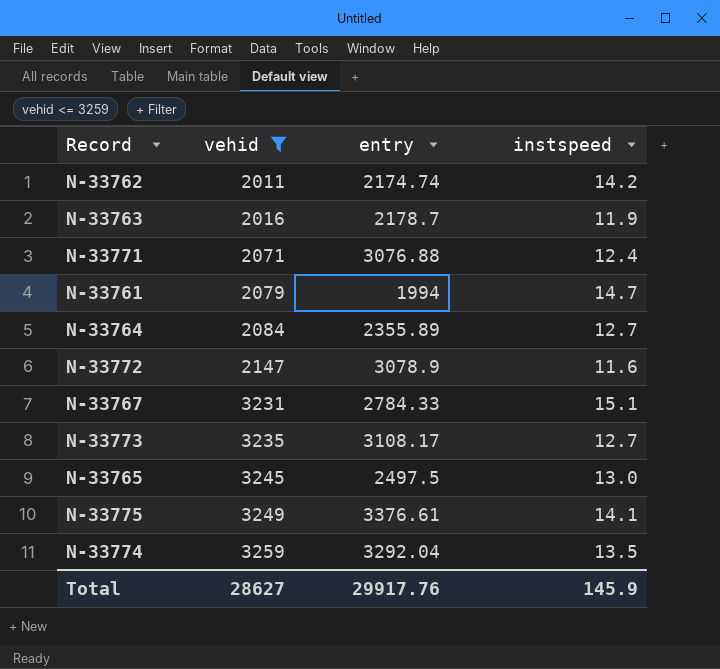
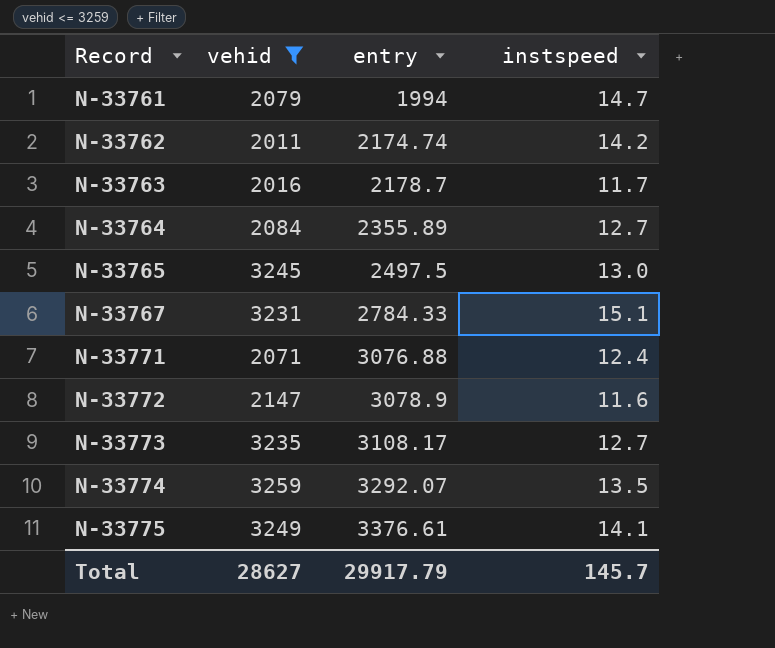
row order: vehid ascending -> Record ascending
N-33763 | instspeed: 11.9 -> 11.7
N-33774 | entry: 3292.04 -> 3292.07
Total | entry: 29917.76 -> 29917.79
Total | instspeed: 145.9 -> 145.7

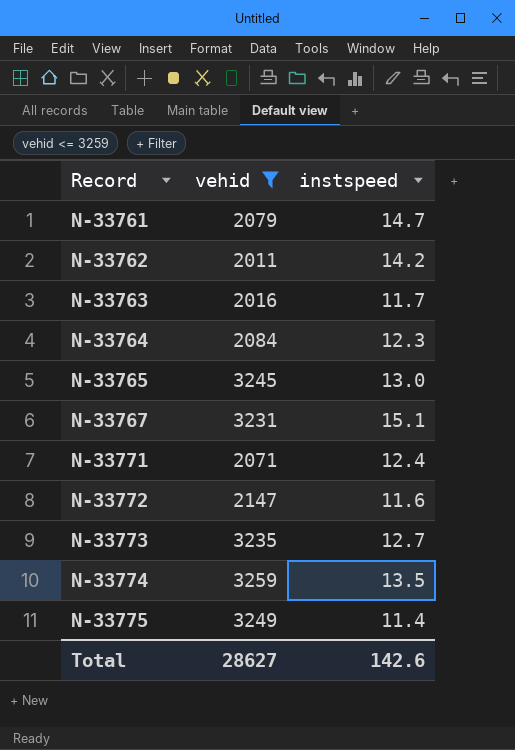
column entry | position: 3 -> none
N-33764 | instspeed: 12.7 -> 12.3
N-33775 | instspeed: 14.1 -> 11.4
Total | instspeed: 145.7 -> 142.6

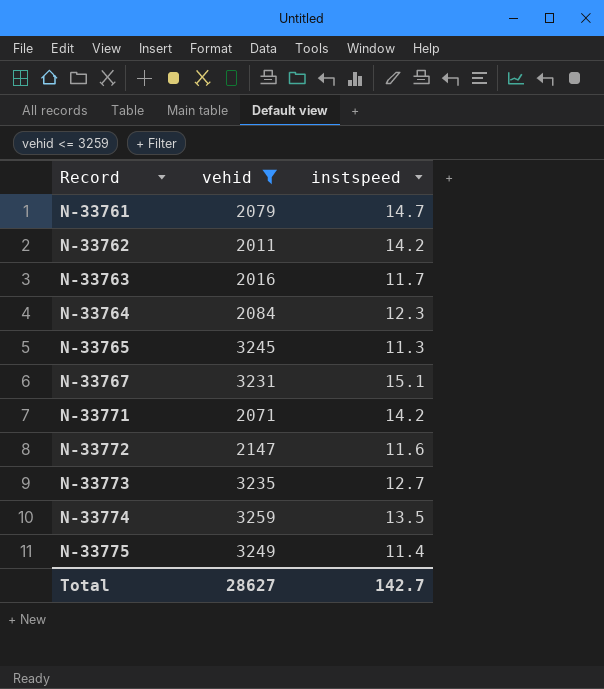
N-33765 | instspeed: 13.0 -> 11.3
N-33771 | instspeed: 12.4 -> 14.2
Total | instspeed: 142.6 -> 142.7

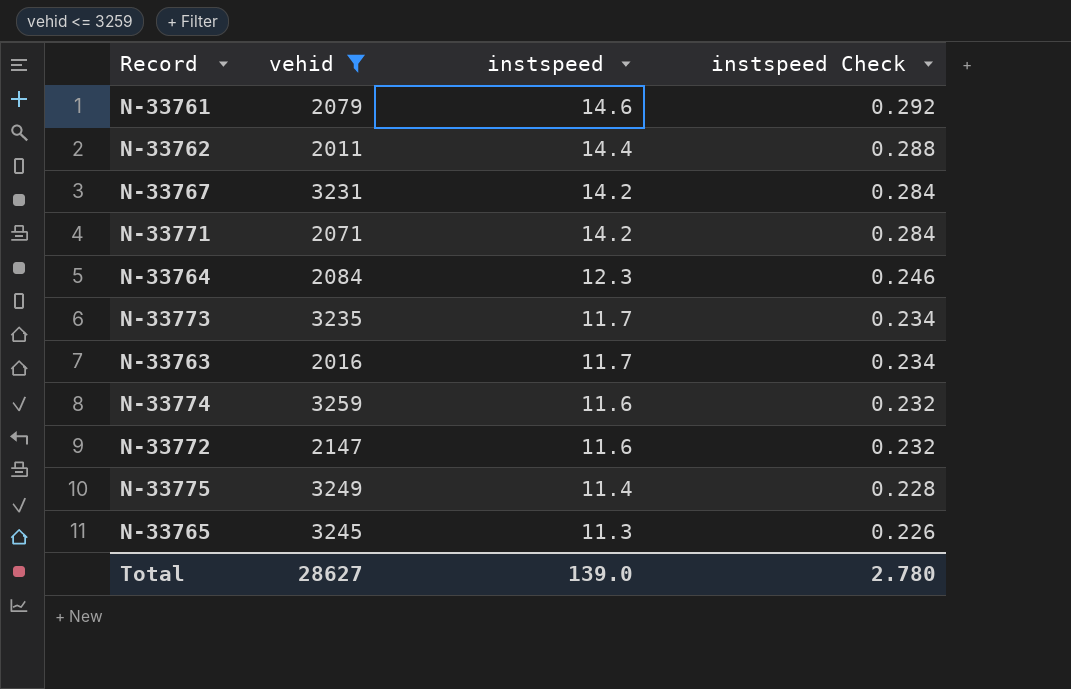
row order: Record ascending -> instspeed descending
column instspeed Check | formula: none -> [instspeed] * 0.02
N-33761 | instspeed: 14.7 -> 14.6
N-33762 | instspeed: 14.2 -> 14.4
N-33767 | instspeed: 15.1 -> 14.2
N-33773 | instspeed: 12.7 -> 11.7
N-33774 | instspeed: 13.5 -> 11.6
Total | instspeed: 142.7 -> 139.0

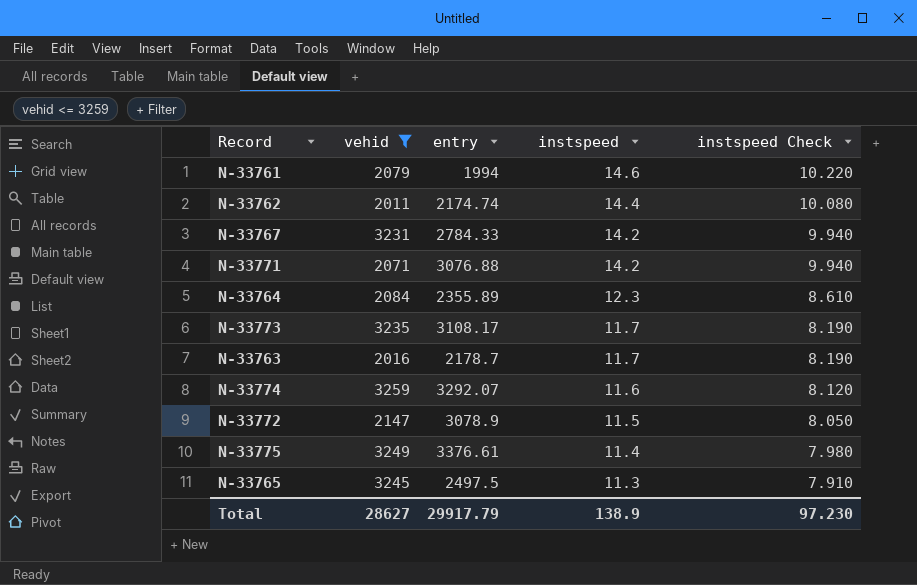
column entry | position: none -> 3
column instspeed Check | formula: [instspeed] * 0.02 -> [instspeed] * 0.7
N-33772 | instspeed: 11.6 -> 11.5
Total | instspeed: 139.0 -> 138.9
Total | instspeed Check: 2.780 -> 97.230

